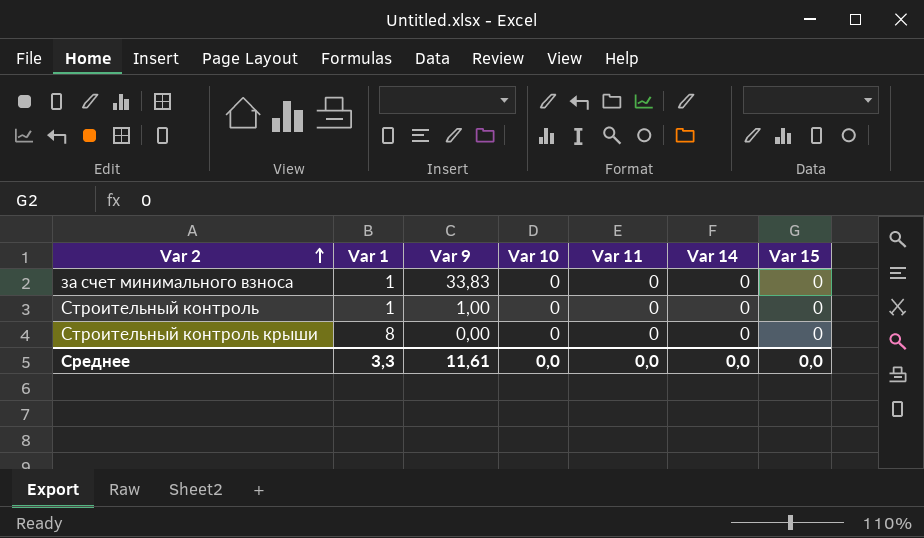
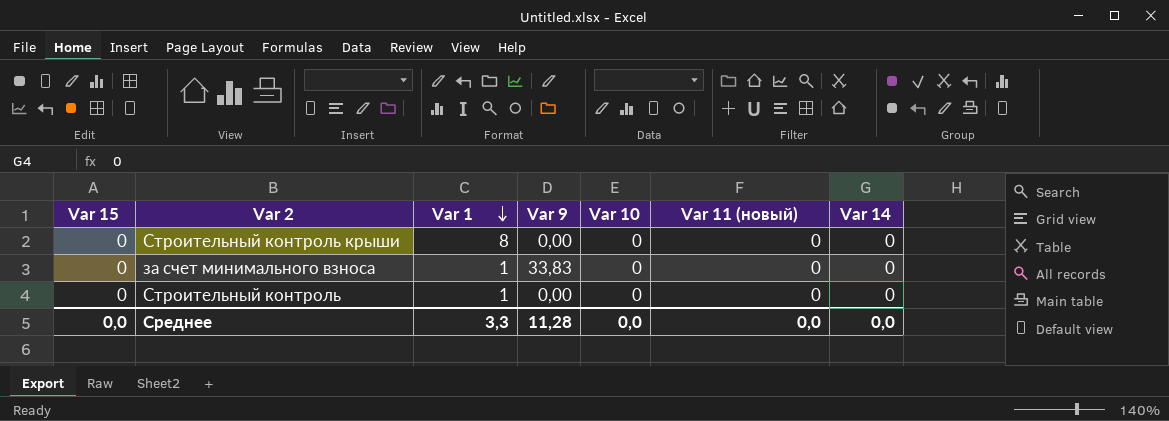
row order: Var 2 ascending -> Var 1 descending
column Var 15 | position: 7 -> 1
column name: Var 11 -> Var 11 (новый)
Строительный контроль | Var 9: 1,00 -> 0,00
Среднее | Var 9: 11,61 -> 11,28

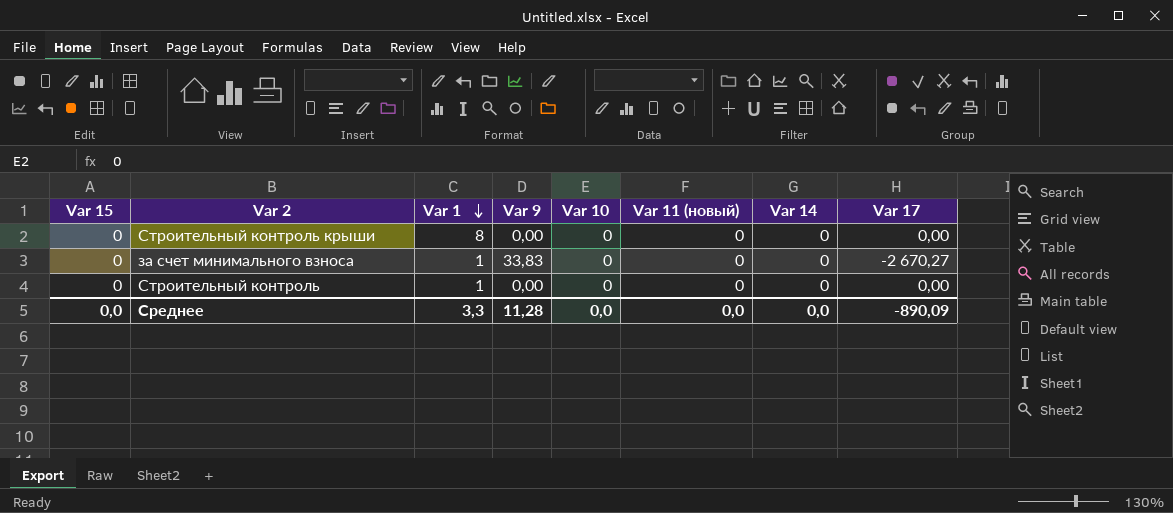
column Var 17 | position: none -> 8

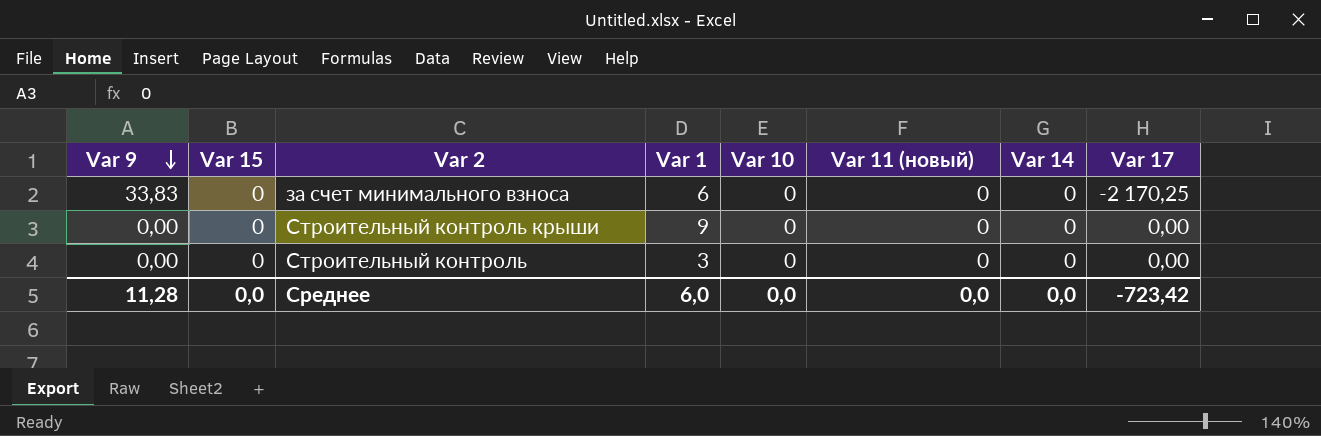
row order: Var 1 descending -> Var 9 descending
column Var 9 | position: 4 -> 1
за счет минимального взноса | Var 1: 1 -> 6
за счет минимального взноса | Var 17: -2 670,27 -> -2 170,25
Строительный контроль крыши | Var 1: 8 -> 9
Строительный контроль | Var 1: 1 -> 3
Среднее | Var 1: 3,3 -> 6,0
Среднее | Var 17: -890,09 -> -723,42

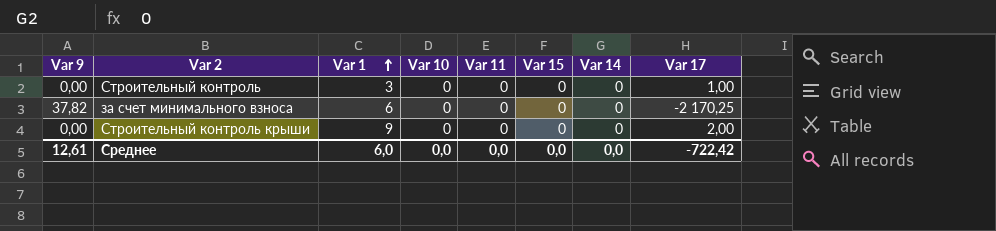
row order: Var 9 descending -> Var 1 ascending
column name: Var 11 (новый) -> Var 11
column Var 15 | position: 2 -> 6
Строительный контроль | Var 17: 0,00 -> 1,00
за счет минимального взноса | Var 9: 33,83 -> 37,82
Строительный контроль крыши | Var 17: 0,00 -> 2,00
Среднее | Var 9: 11,28 -> 12,61
Среднее | Var 17: -723,42 -> -722,42

